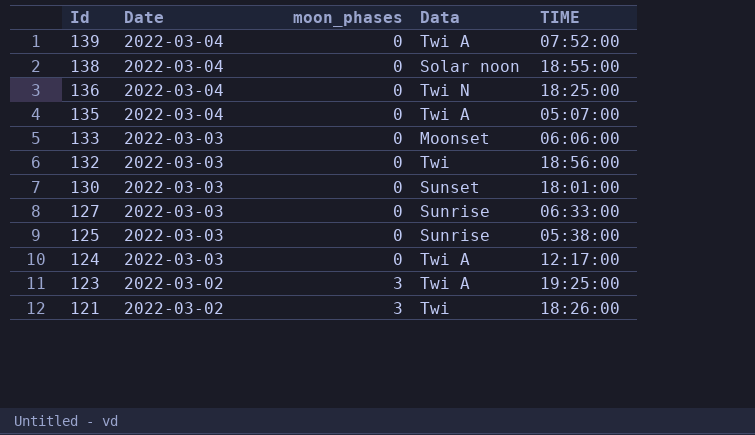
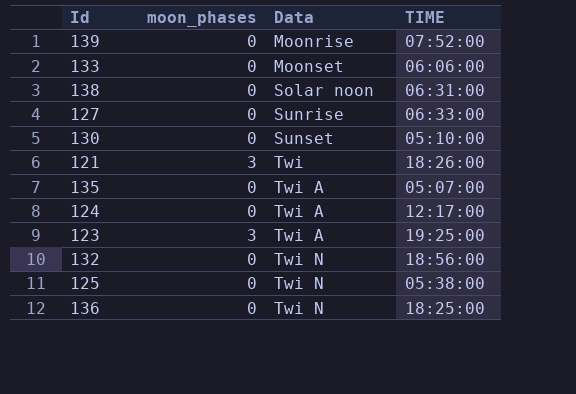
row order: Id descending -> Data ascending
column Date | position: 2 -> none
139 | Data: Twi A -> Moonrise
138 | TIME: 18:55:00 -> 06:31:00
130 | TIME: 18:01:00 -> 05:10:00
132 | Data: Twi -> Twi N
125 | Data: Sunrise -> Twi N

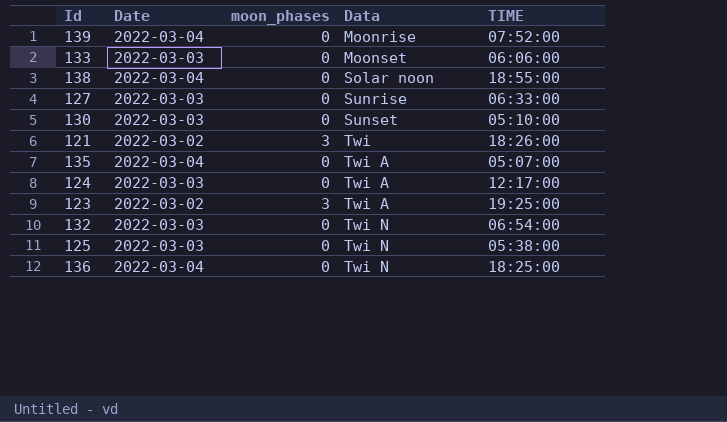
column Date | position: none -> 2
138 | TIME: 06:31:00 -> 18:55:00
132 | TIME: 18:56:00 -> 06:54:00

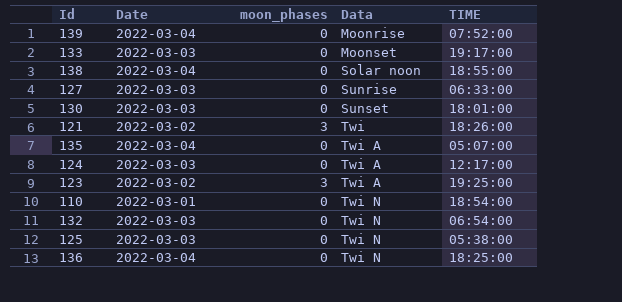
133 | TIME: 06:06:00 -> 19:17:00
130 | TIME: 05:10:00 -> 18:01:00
row 110: none -> 2022-03-01 | 0 | Twi N | 18:54:00

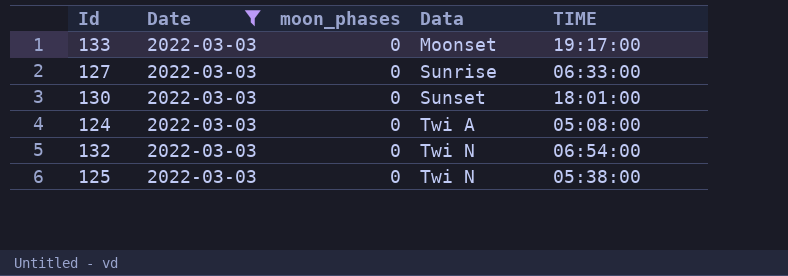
filter: none -> Date = 2022-03-03
124 | TIME: 12:17:00 -> 05:08:00

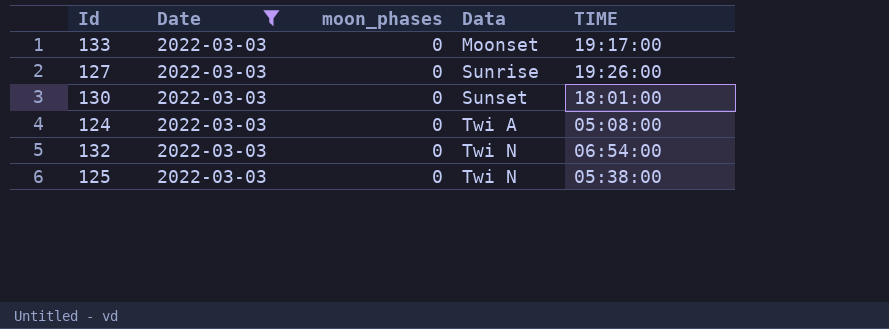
127 | TIME: 06:33:00 -> 19:26:00

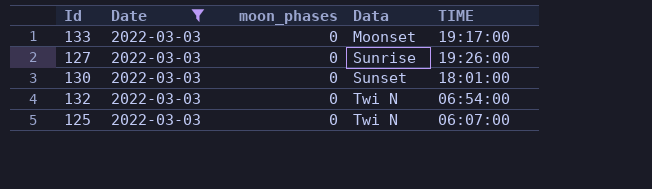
row 124: 2022-03-03 | 0 | Twi A | 05:08:00 -> none
125 | TIME: 05:38:00 -> 06:07:00

